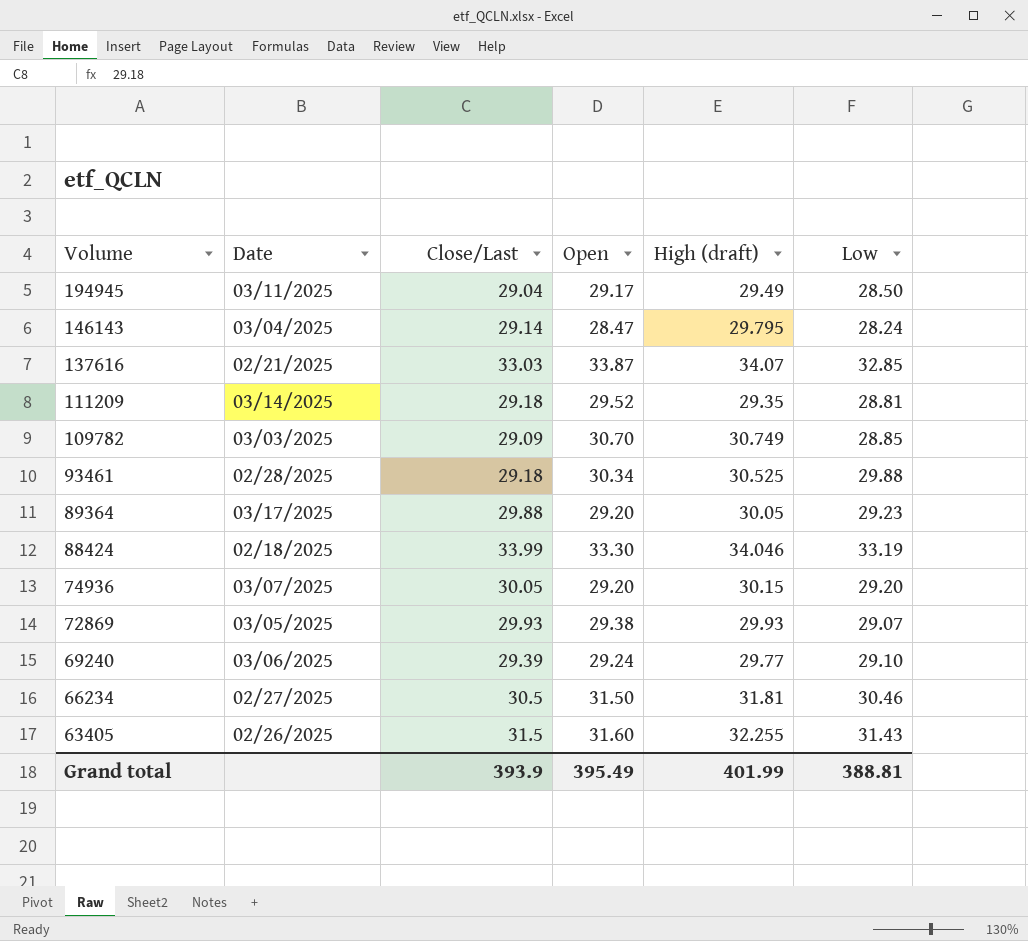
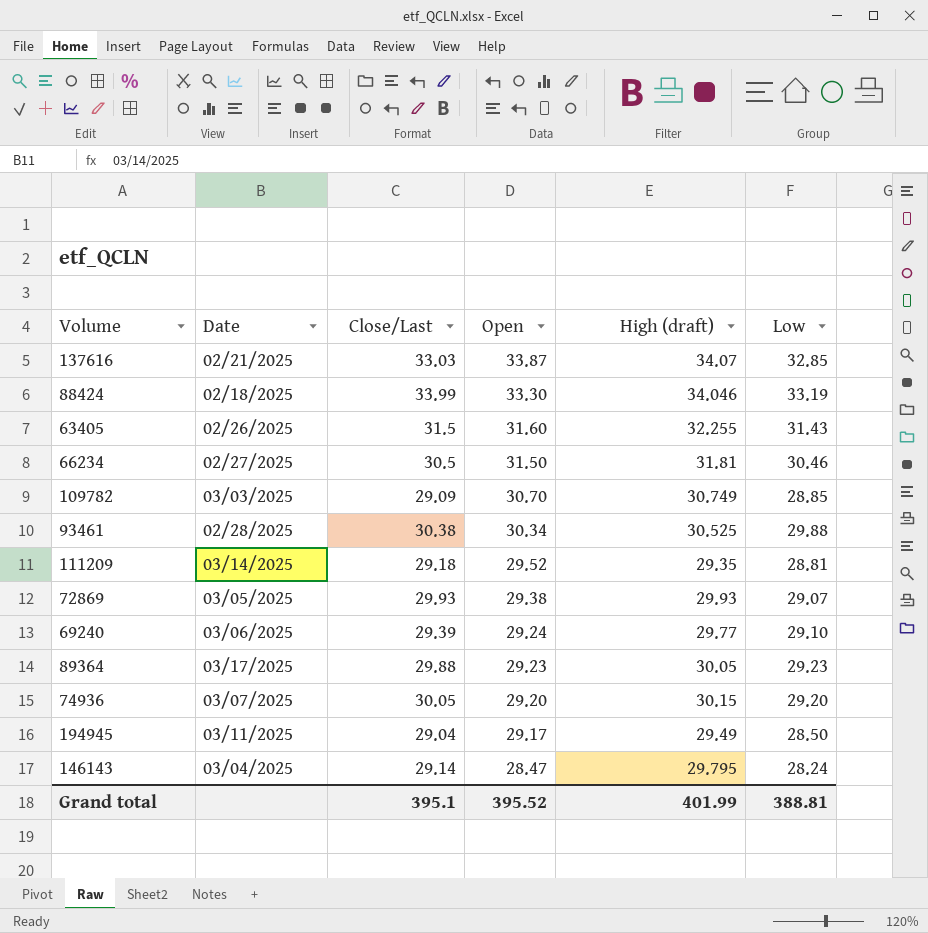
row order: Volume descending -> Open descending
93461 | Close/Last: 29.18 -> 30.38
89364 | Open: 29.20 -> 29.23
Grand total | Close/Last: 393.9 -> 395.1
Grand total | Open: 395.49 -> 395.52

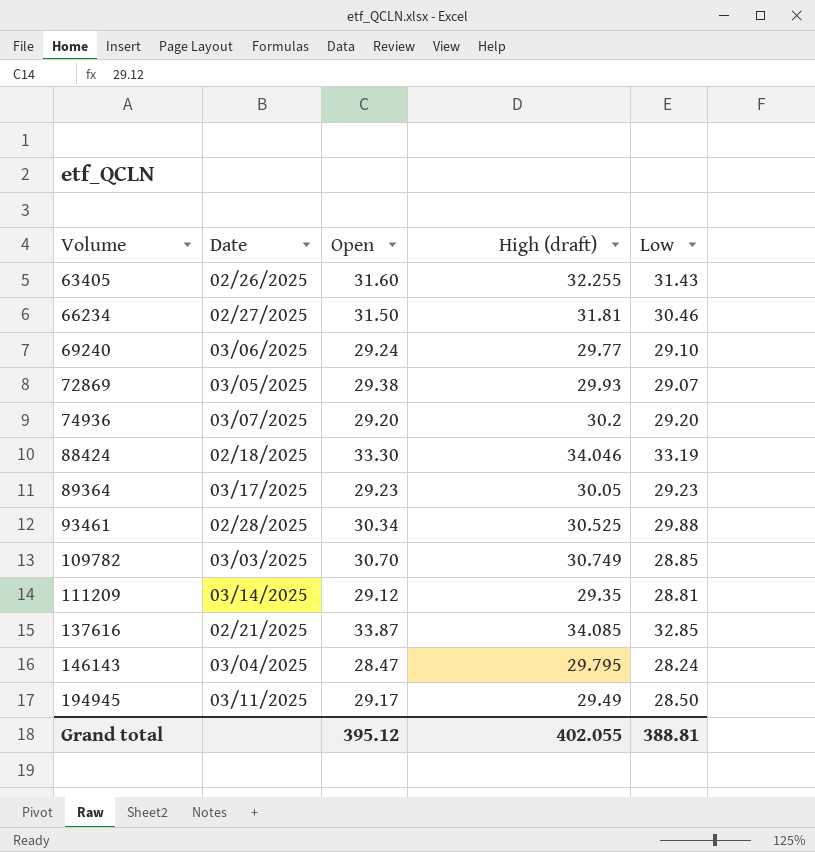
row order: Open descending -> Volume ascending
column Close/Last | position: 3 -> none
74936 | High (draft): 30.15 -> 30.2
111209 | Open: 29.52 -> 29.12
137616 | High (draft): 34.07 -> 34.085
Grand total | Open: 395.52 -> 395.12
Grand total | High (draft): 401.99 -> 402.055

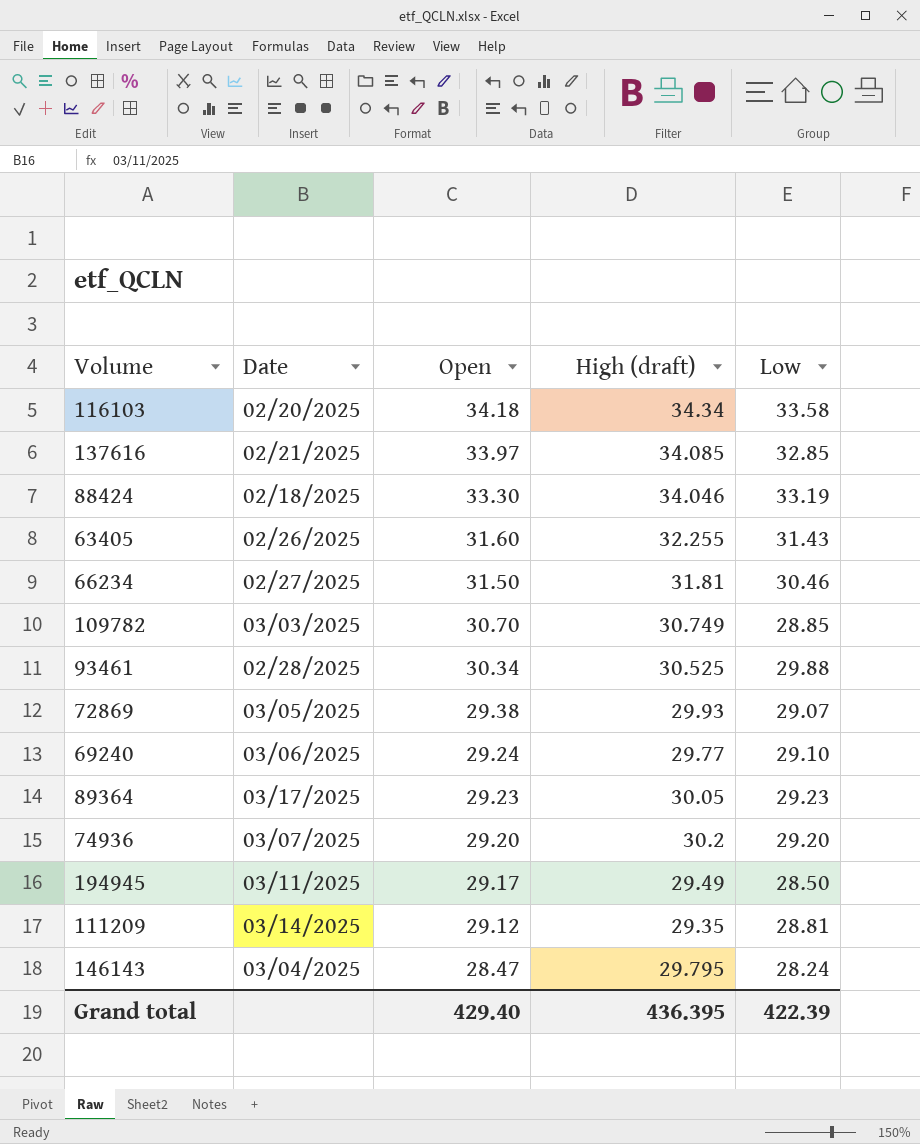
row order: Volume ascending -> Open descending
row 116103: none -> 02/20/2025 | 34.18 | 34.34 | 33.58
137616 | Open: 33.87 -> 33.97
Grand total | Open: 395.12 -> 429.40
Grand total | High (draft): 402.055 -> 436.395
Grand total | Low: 388.81 -> 422.39

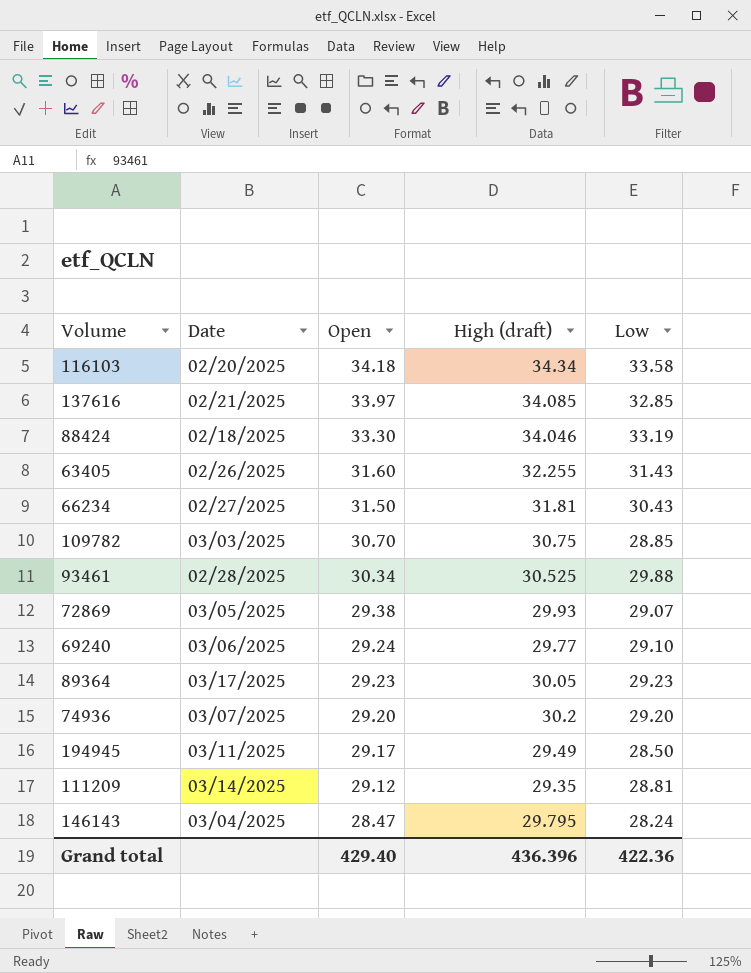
66234 | Low: 30.46 -> 30.43
109782 | High (draft): 30.749 -> 30.75
Grand total | High (draft): 436.395 -> 436.396
Grand total | Low: 422.39 -> 422.36

